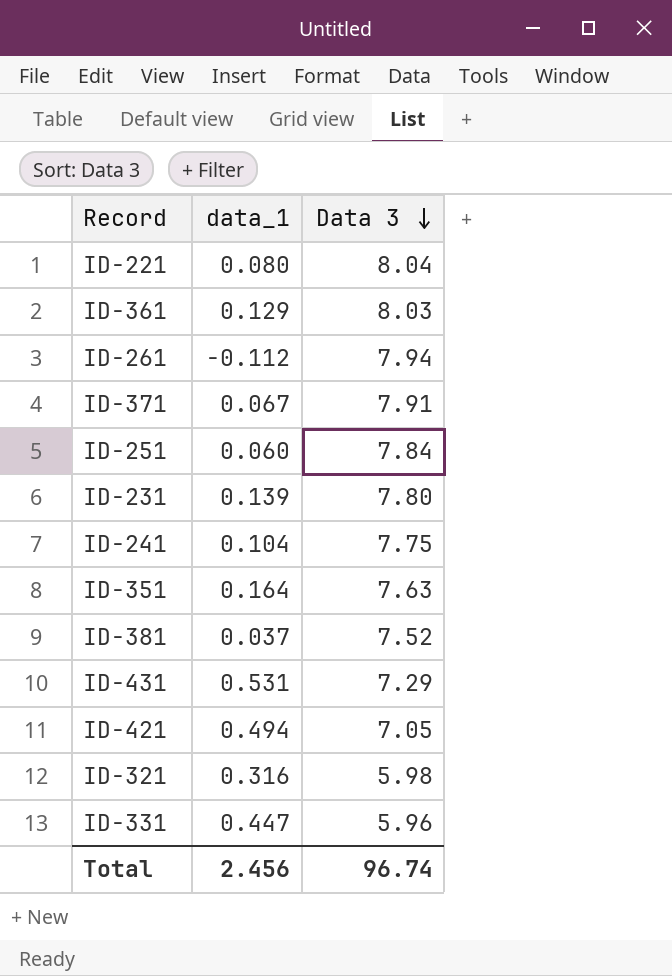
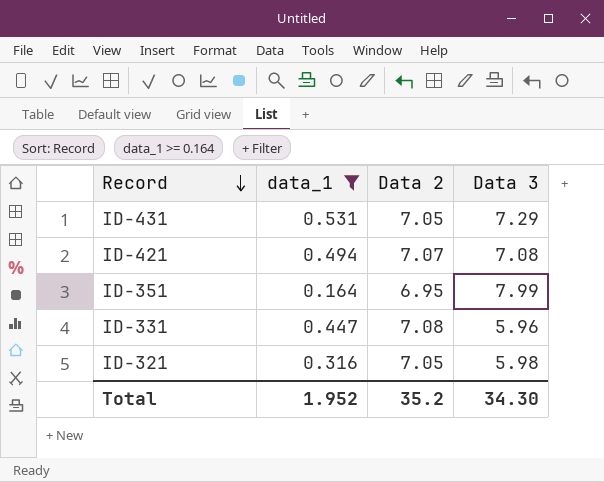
filter: none -> data_1 >= 0.164
row order: Data 3 descending -> Record descending
column Data 2 | position: none -> 3
ID-421 | Data 3: 7.05 -> 7.08
ID-351 | Data 3: 7.63 -> 7.99
Total | data_1: 2.456 -> 1.952
Total | Data 3: 96.74 -> 34.30

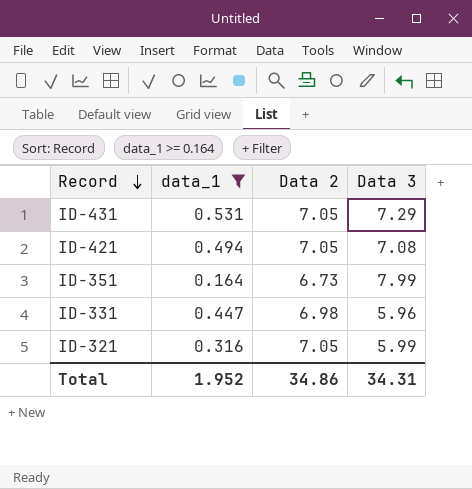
ID-421 | Data 2: 7.07 -> 7.05
ID-351 | Data 2: 6.95 -> 6.73
ID-331 | Data 2: 7.08 -> 6.98
ID-321 | Data 3: 5.98 -> 5.99
Total | Data 2: 35.2 -> 34.86
Total | Data 3: 34.30 -> 34.31

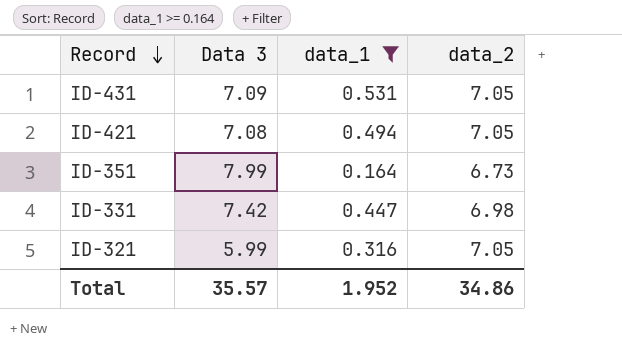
column Data 3 | position: 4 -> 2
column name: Data 2 -> data_2
ID-431 | Data 3: 7.29 -> 7.09
ID-331 | Data 3: 5.96 -> 7.42
Total | Data 3: 34.31 -> 35.57

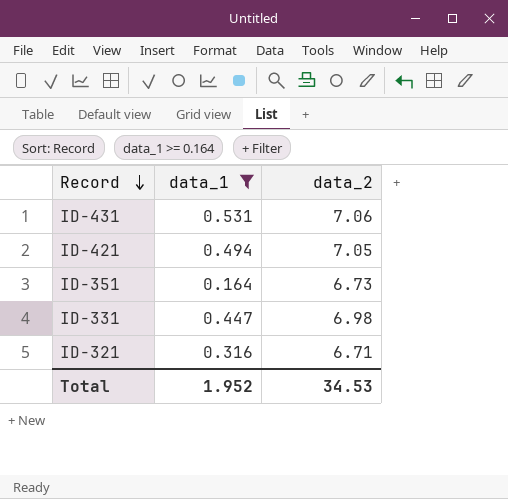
column Data 3 | position: 2 -> none
ID-431 | data_2: 7.05 -> 7.06
ID-321 | data_2: 7.05 -> 6.71
Total | data_2: 34.86 -> 34.53

